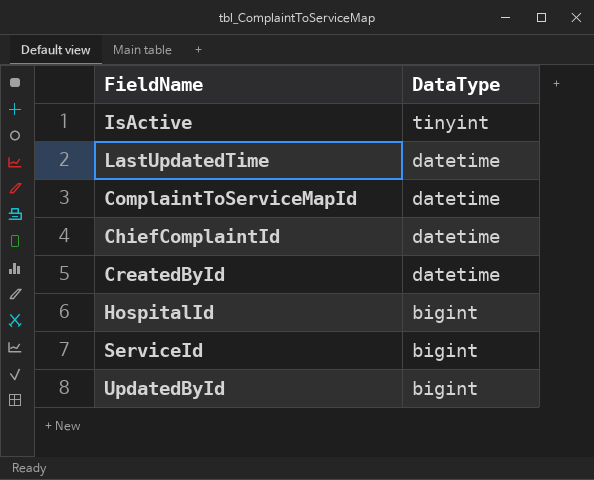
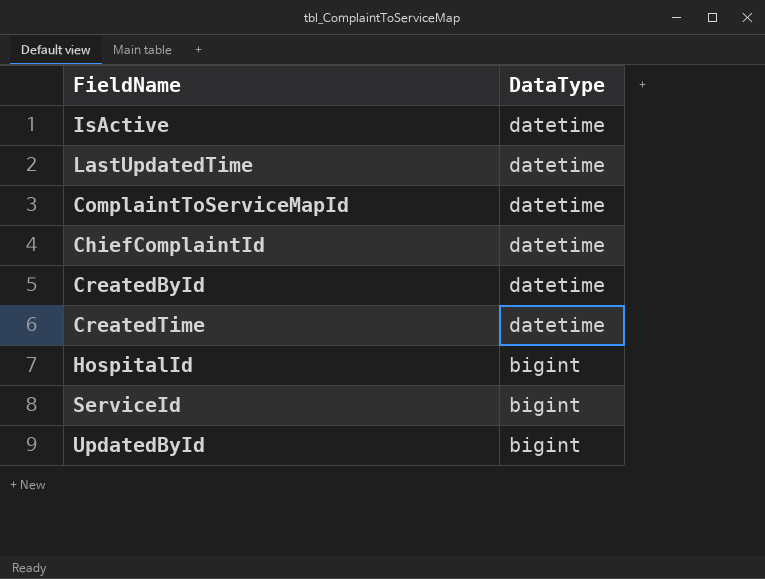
IsActive | DataType: tinyint -> datetime
row CreatedTime: none -> datetime

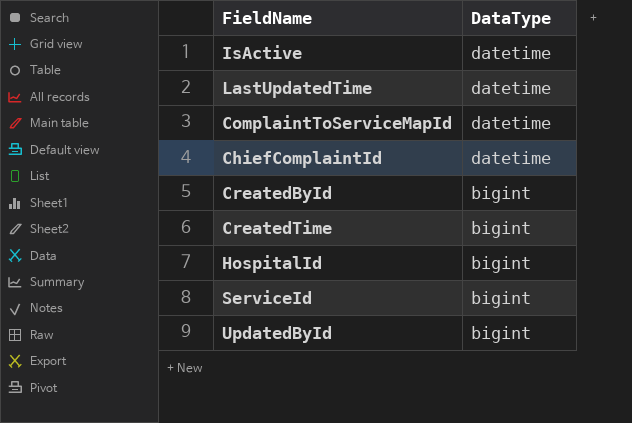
CreatedById | DataType: datetime -> bigint
CreatedTime | DataType: datetime -> bigint

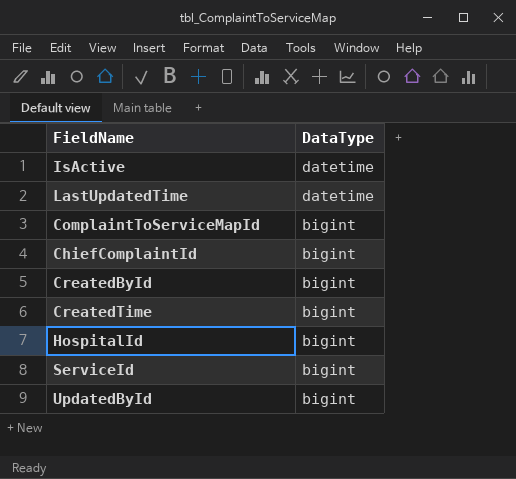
ComplaintToServiceMapId | DataType: datetime -> bigint
ChiefComplaintId | DataType: datetime -> bigint

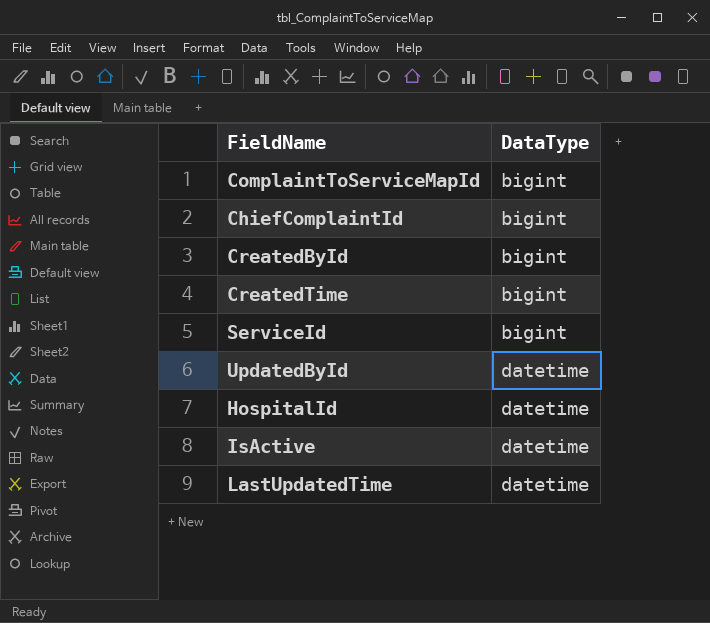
row order: DataType descending -> DataType ascending
UpdatedById | DataType: bigint -> datetime
HospitalId | DataType: bigint -> datetime

